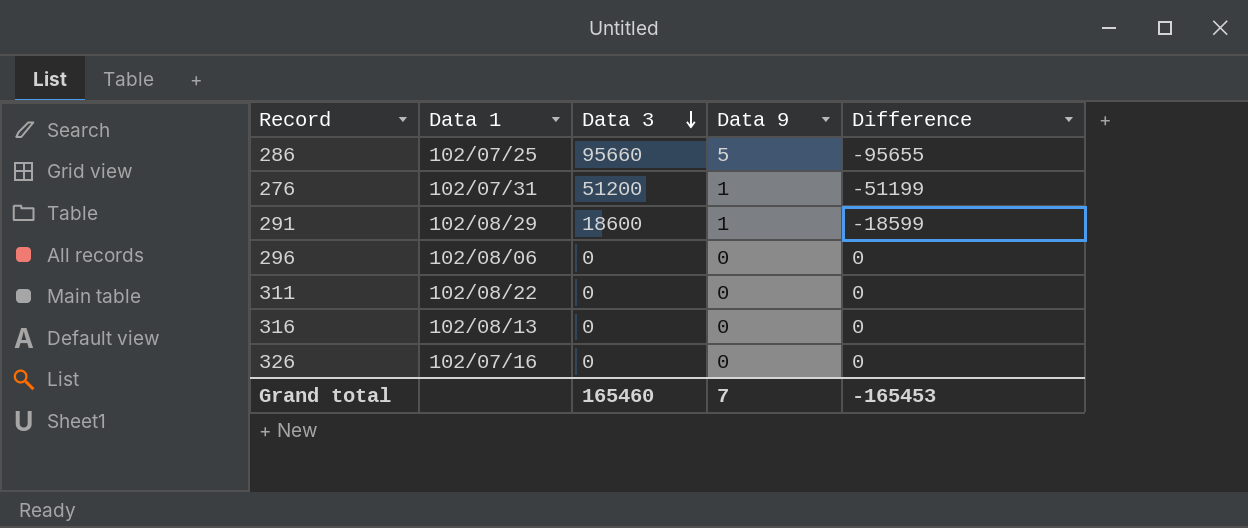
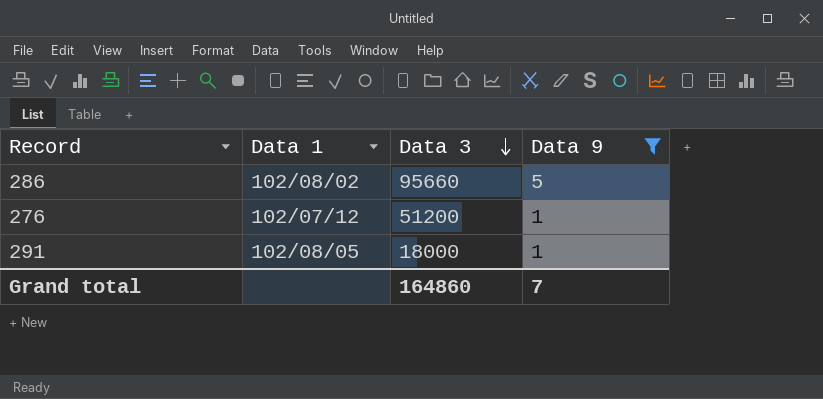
filter: none -> Data 9 != 0
column Difference | formula: [Data 9] - [Data 3] -> none
286 | Data 1: 102/07/25 -> 102/08/02
276 | Data 1: 102/07/31 -> 102/07/12
291 | Data 1: 102/08/29 -> 102/08/05
291 | Data 3: 18600 -> 18000
Grand total | Data 3: 165460 -> 164860

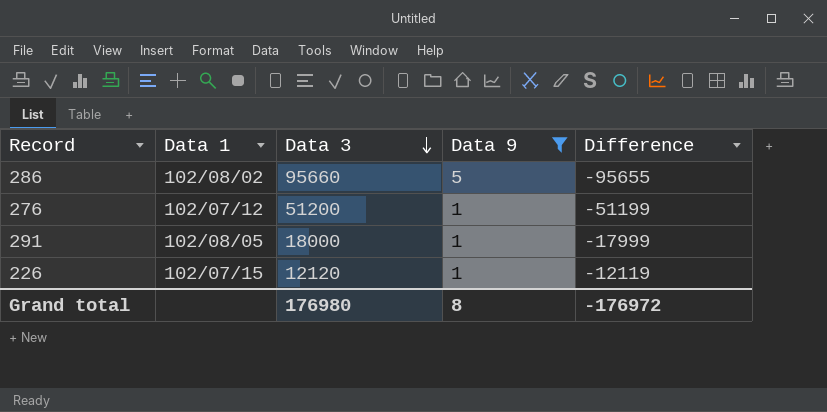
column Difference | formula: none -> [Data 9] - [Data 3]
row 226: none -> 102/07/15 | 12120 | 1 | -12119
Grand total | Data 3: 164860 -> 176980
Grand total | Data 9: 7 -> 8

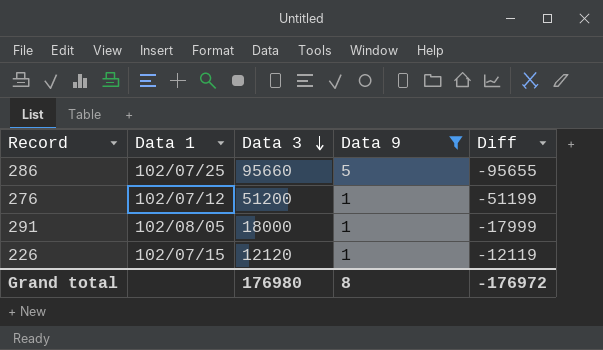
column name: Difference -> Diff
286 | Data 1: 102/08/02 -> 102/07/25

